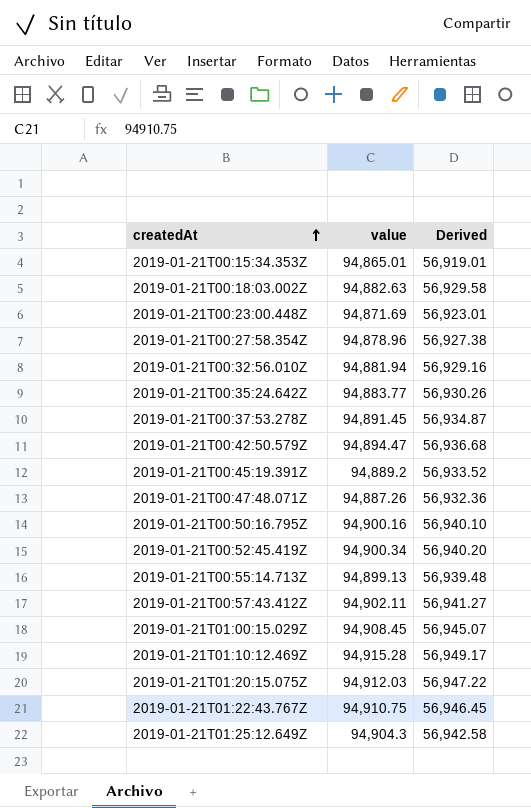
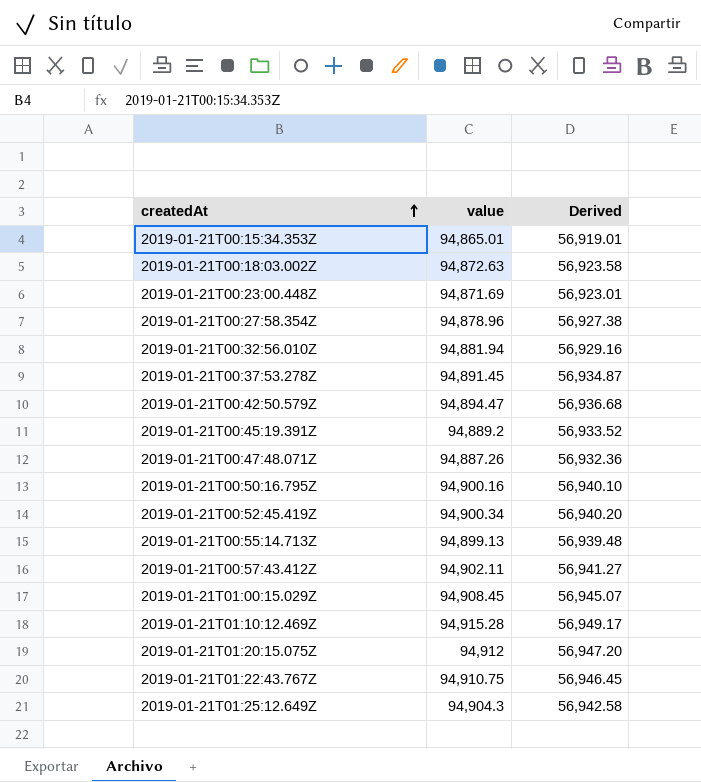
row 2019-01-21T00:35:24.642Z: 94,883.77 | 56,930.26 -> none
2019-01-21T00:18:03.002Z | value: 94,882.63 -> 94,872.63
2019-01-21T00:18:03.002Z | Derived: 56,929.58 -> 56,923.58
2019-01-21T01:20:15.075Z | value: 94,912.03 -> 94,912
2019-01-21T01:20:15.075Z | Derived: 56,947.22 -> 56,947.20

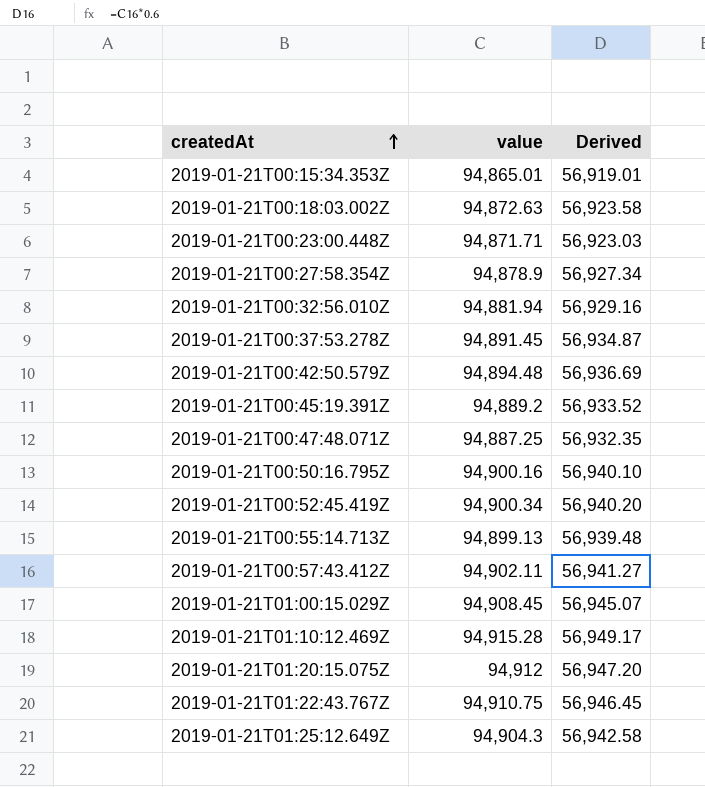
2019-01-21T00:23:00.448Z | value: 94,871.69 -> 94,871.71
2019-01-21T00:23:00.448Z | Derived: 56,923.01 -> 56,923.03
2019-01-21T00:27:58.354Z | value: 94,878.96 -> 94,878.9
2019-01-21T00:27:58.354Z | Derived: 56,927.38 -> 56,927.34
2019-01-21T00:42:50.579Z | value: 94,894.47 -> 94,894.48
2019-01-21T00:42:50.579Z | Derived: 56,936.68 -> 56,936.69
2019-01-21T00:47:48.071Z | value: 94,887.26 -> 94,887.25
2019-01-21T00:47:48.071Z | Derived: 56,932.36 -> 56,932.35

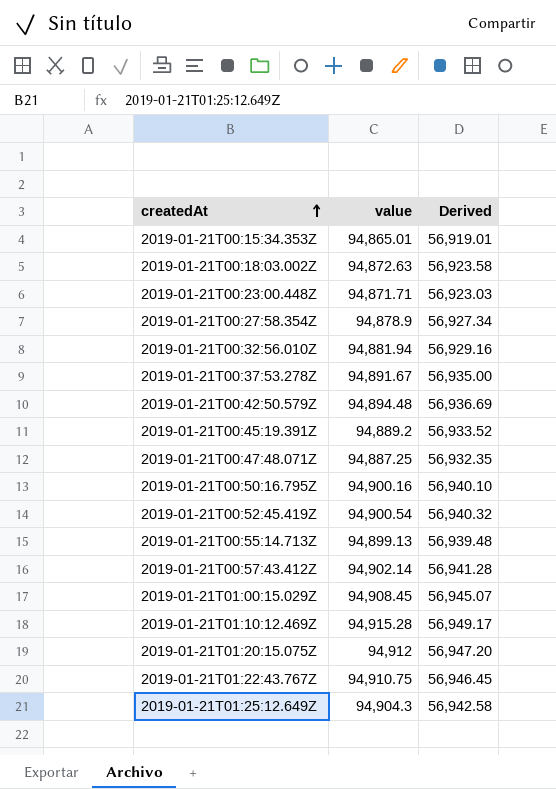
2019-01-21T00:37:53.278Z | value: 94,891.45 -> 94,891.67
2019-01-21T00:37:53.278Z | Derived: 56,934.87 -> 56,935.00
2019-01-21T00:52:45.419Z | value: 94,900.34 -> 94,900.54
2019-01-21T00:52:45.419Z | Derived: 56,940.20 -> 56,940.32
2019-01-21T00:57:43.412Z | value: 94,902.11 -> 94,902.14
2019-01-21T00:57:43.412Z | Derived: 56,941.27 -> 56,941.28

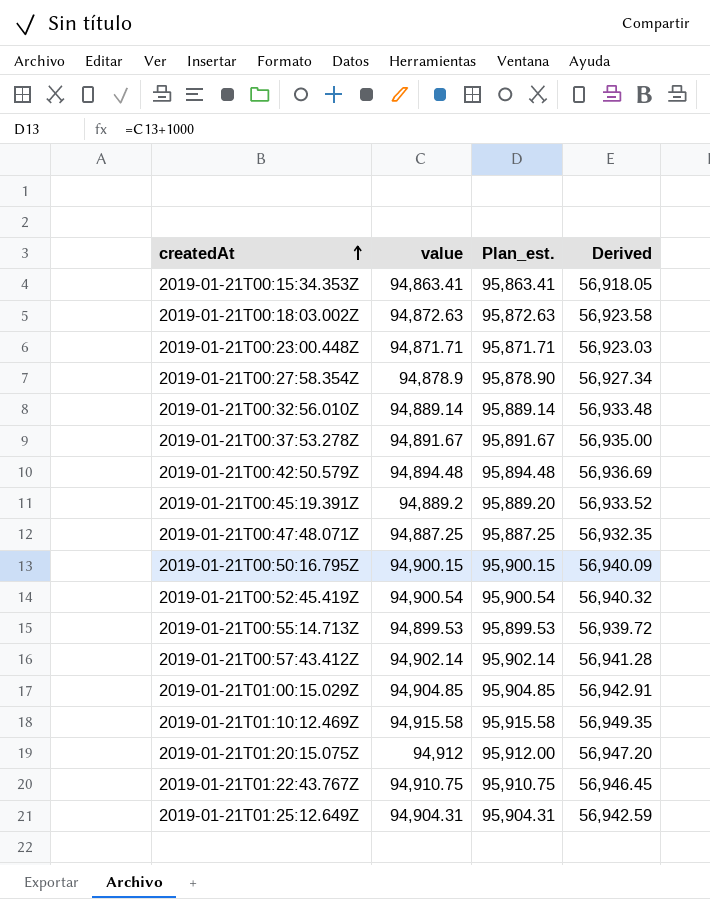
column Plan_est. | formula: none -> [value] + 1000
2019-01-21T00:15:34.353Z | value: 94,865.01 -> 94,863.41
2019-01-21T00:15:34.353Z | Derived: 56,919.01 -> 56,918.05
2019-01-21T00:32:56.010Z | value: 94,881.94 -> 94,889.14
2019-01-21T00:32:56.010Z | Derived: 56,929.16 -> 56,933.48
2019-01-21T00:50:16.795Z | value: 94,900.16 -> 94,900.15
2019-01-21T00:50:16.795Z | Derived: 56,940.10 -> 56,940.09
2019-01-21T00:55:14.713Z | value: 94,899.13 -> 94,899.53
2019-01-21T00:55:14.713Z | Derived: 56,939.48 -> 56,939.72
2019-01-21T01:00:15.029Z | value: 94,908.45 -> 94,904.85
2019-01-21T01:00:15.029Z | Derived: 56,945.07 -> 56,942.91
2019-01-21T01:10:12.469Z | value: 94,915.28 -> 94,915.58
2019-01-21T01:10:12.469Z | Derived: 56,949.17 -> 56,949.35
2019-01-21T01:25:12.649Z | value: 94,904.3 -> 94,904.31
2019-01-21T01:25:12.649Z | Derived: 56,942.58 -> 56,942.59

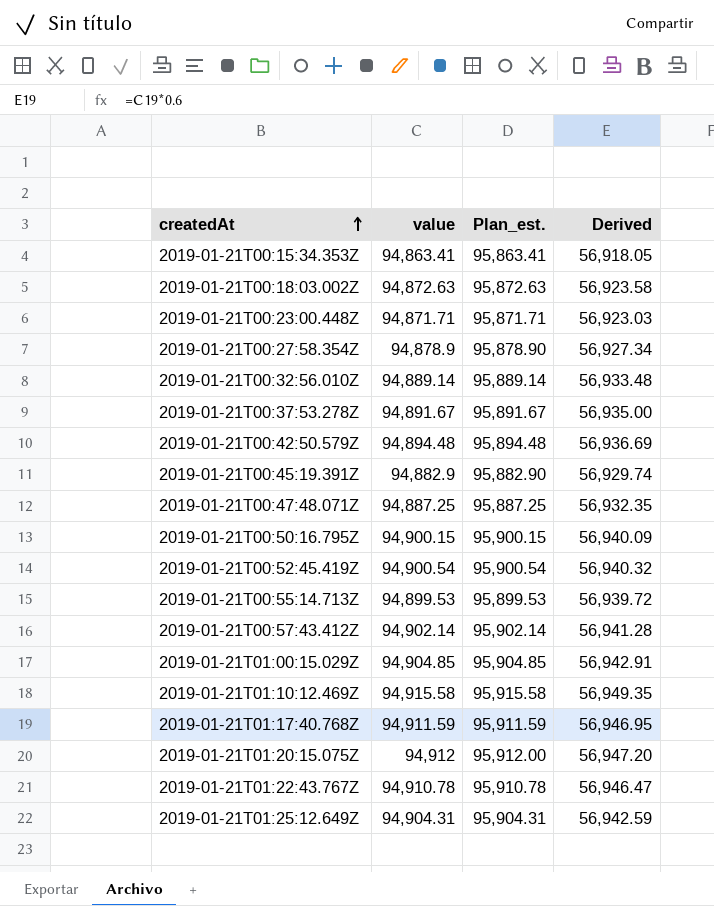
2019-01-21T00:45:19.391Z | value: 94,889.2 -> 94,882.9
2019-01-21T00:45:19.391Z | Plan_est.: 95,889.20 -> 95,882.90
2019-01-21T00:45:19.391Z | Derived: 56,933.52 -> 56,929.74
row 2019-01-21T01:17:40.768Z: none -> 94,911.59 | 95,911.59 | 56,946.95
2019-01-21T01:22:43.767Z | value: 94,910.75 -> 94,910.78
2019-01-21T01:22:43.767Z | Plan_est.: 95,910.75 -> 95,910.78
2019-01-21T01:22:43.767Z | Derived: 56,946.45 -> 56,946.47

